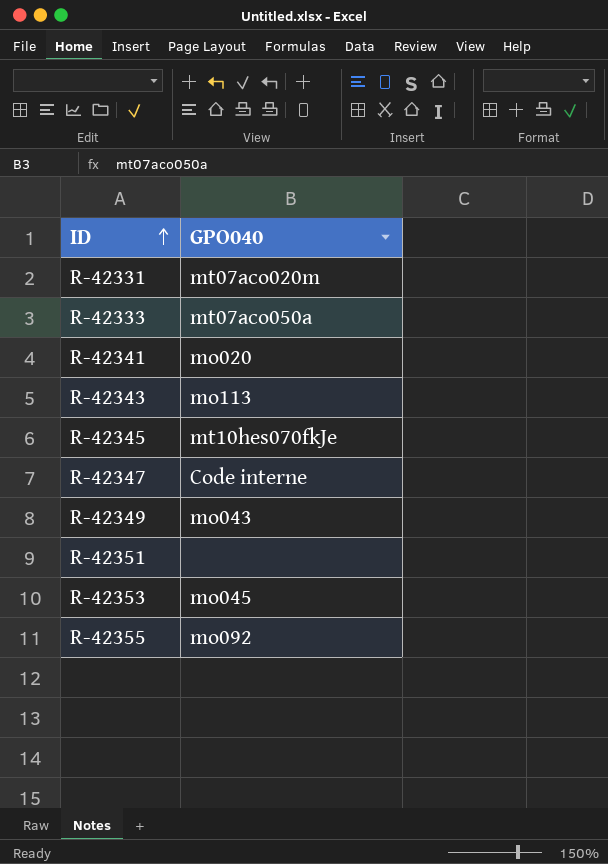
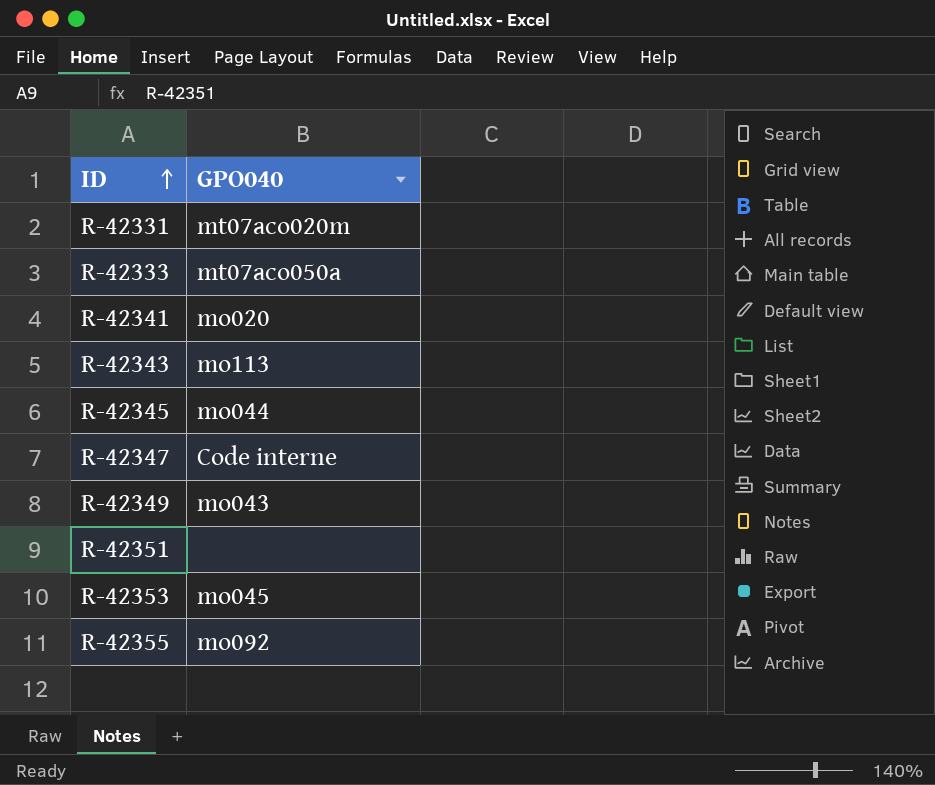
R-42345 | GPO040: mt10hes070fkJe -> mo044

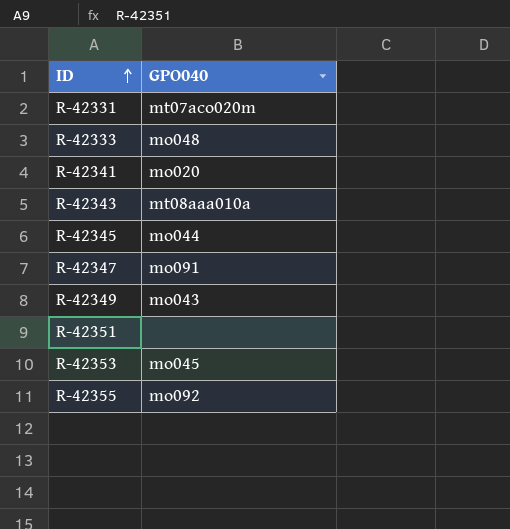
R-42333 | GPO040: mt07aco050a -> mo048
R-42343 | GPO040: mo113 -> mt08aaa010a
R-42347 | GPO040: Code interne -> mo091

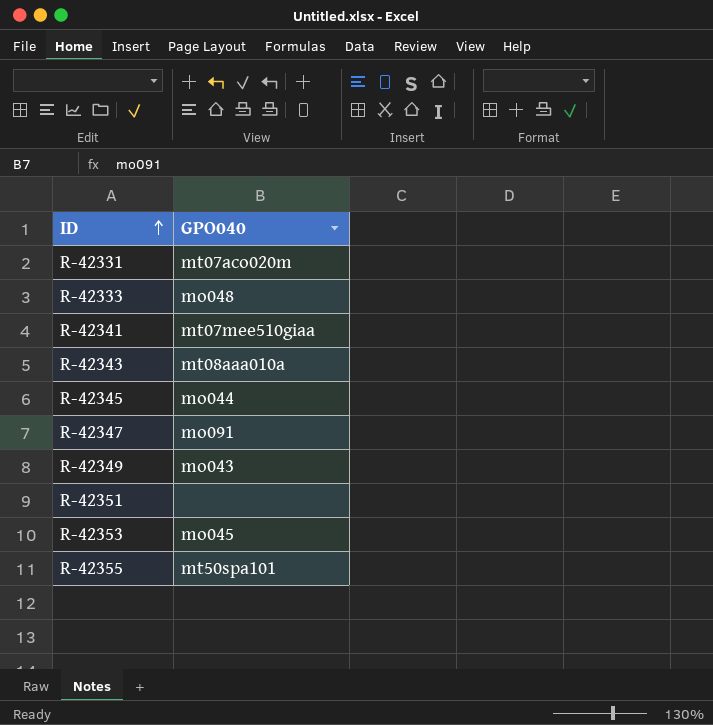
R-42341 | GPO040: mo020 -> mt07mee510giaa
R-42355 | GPO040: mo092 -> mt50spa101

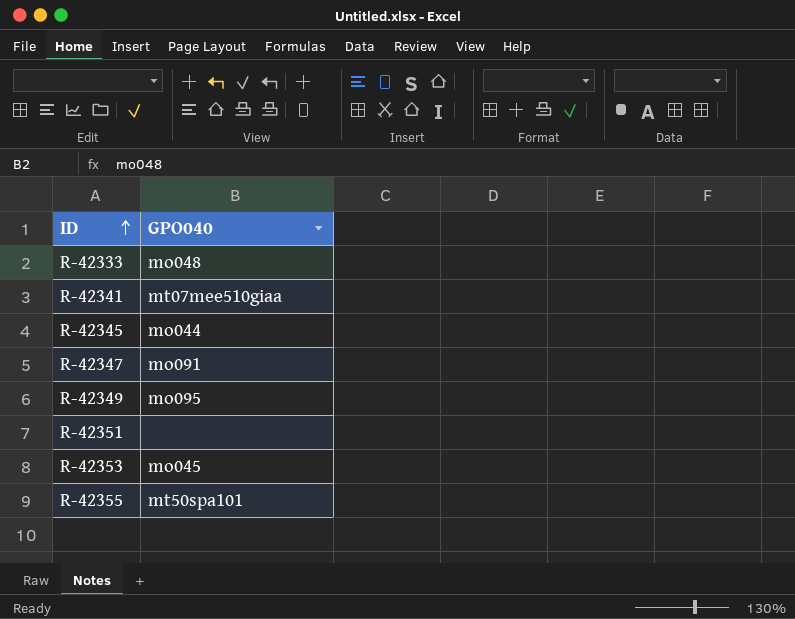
row R-42331: mt07aco020m -> none
row R-42343: mt08aaa010a -> none
R-42349 | GPO040: mo043 -> mo095

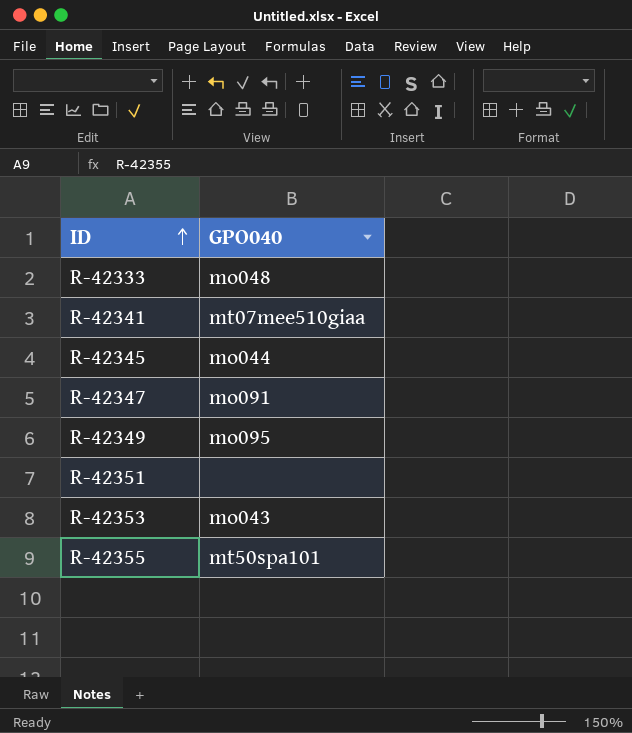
R-42353 | GPO040: mo045 -> mo043

